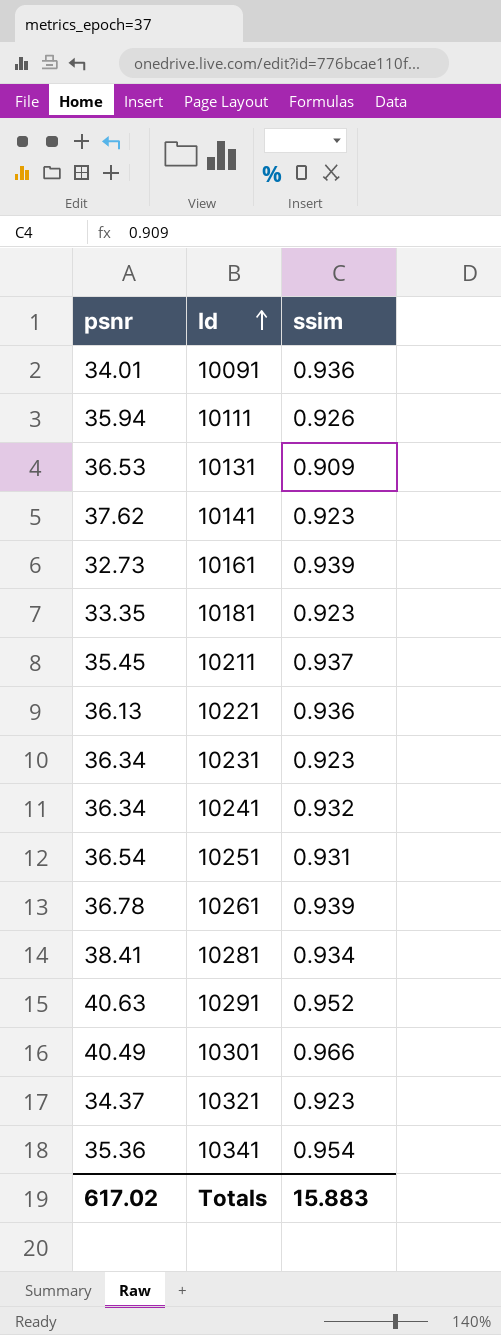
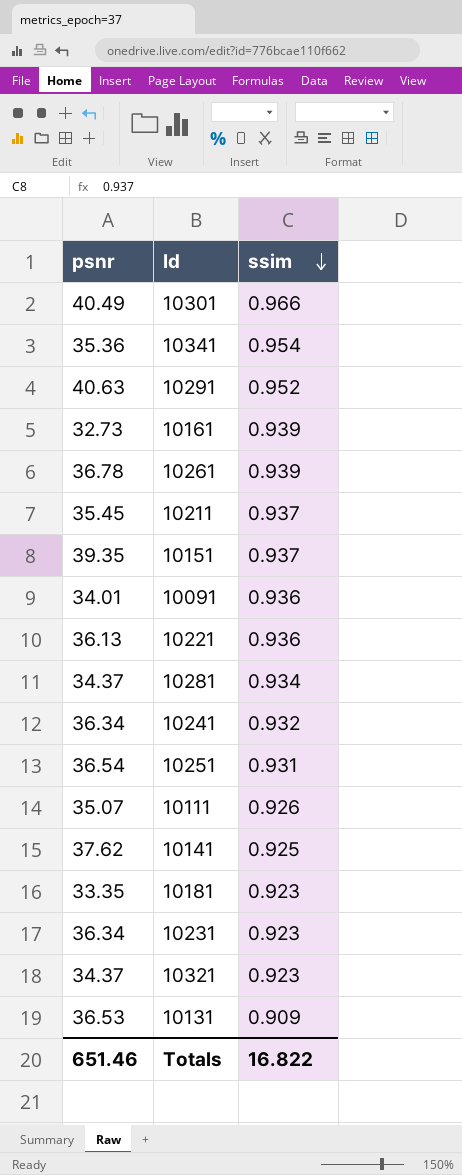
row order: Id ascending -> ssim descending
row 10151: none -> 39.35 | 0.937
10281 | psnr: 38.41 -> 34.37
10111 | psnr: 35.94 -> 35.07
10141 | ssim: 0.923 -> 0.925
Totals | psnr: 617.02 -> 651.46
Totals | ssim: 15.883 -> 16.822

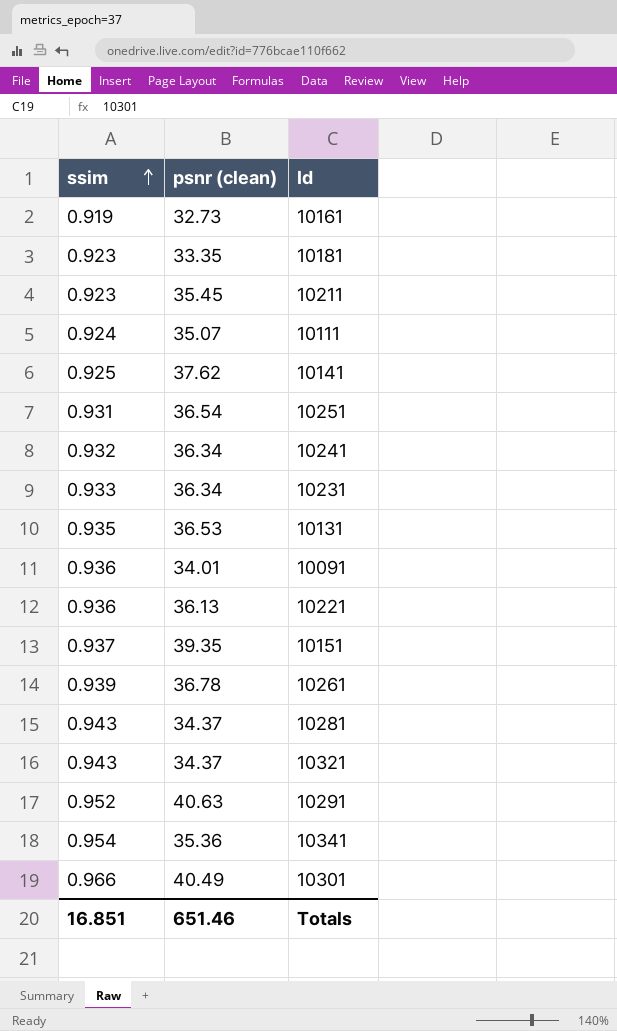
row order: ssim descending -> ssim ascending
column ssim | position: 3 -> 1
column name: psnr -> psnr (clean)
10161 | ssim: 0.939 -> 0.919
10211 | ssim: 0.937 -> 0.923
10111 | ssim: 0.926 -> 0.924
10231 | ssim: 0.923 -> 0.933
10131 | ssim: 0.909 -> 0.935
10281 | ssim: 0.934 -> 0.943
10321 | ssim: 0.923 -> 0.943
Totals | ssim: 16.822 -> 16.851

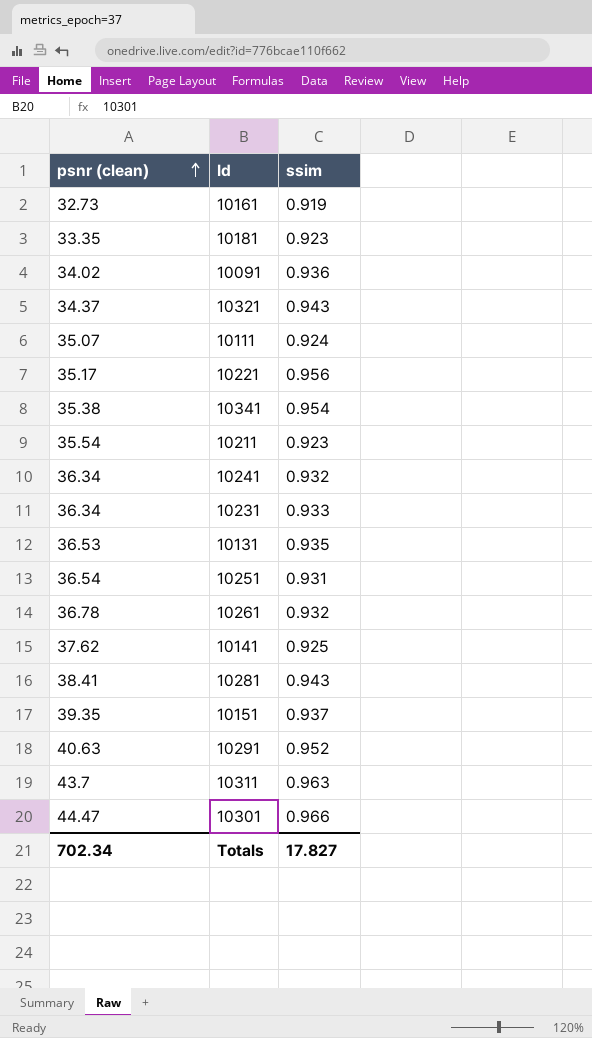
row order: ssim ascending -> psnr (clean) ascending
column ssim | position: 1 -> 3
10091 | psnr (clean): 34.01 -> 34.02
10221 | psnr (clean): 36.13 -> 35.17
10221 | ssim: 0.936 -> 0.956
10341 | psnr (clean): 35.36 -> 35.38
10211 | psnr (clean): 35.45 -> 35.54
10261 | ssim: 0.939 -> 0.932
10281 | psnr (clean): 34.37 -> 38.41
row 10311: none -> 43.7 | 0.963
10301 | psnr (clean): 40.49 -> 44.47
Totals | psnr (clean): 651.46 -> 702.34
Totals | ssim: 16.851 -> 17.827

